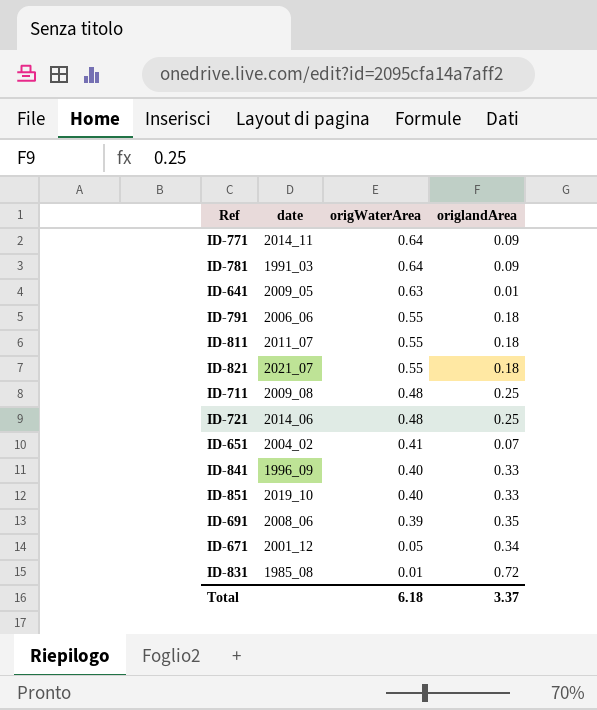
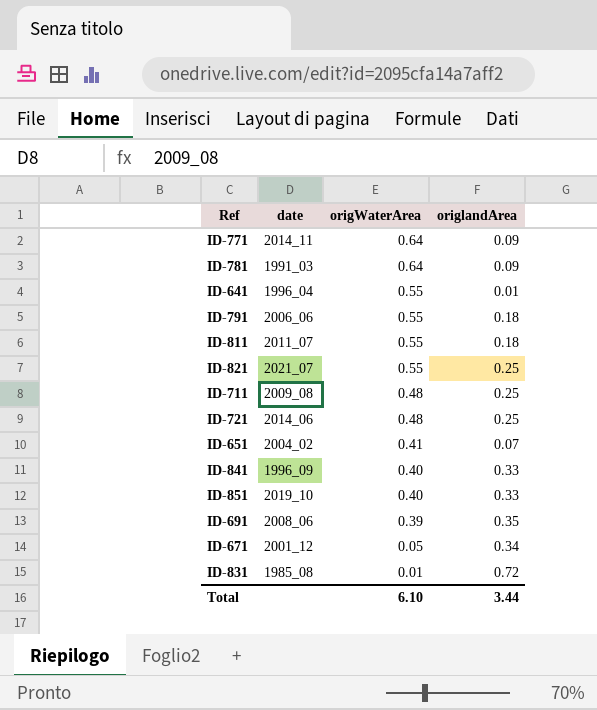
ID-641 | date: 2009_05 -> 1996_04
ID-641 | origWaterArea: 0.63 -> 0.55
ID-821 | origlandArea: 0.18 -> 0.25
Total | origWaterArea: 6.18 -> 6.10
Total | origlandArea: 3.37 -> 3.44

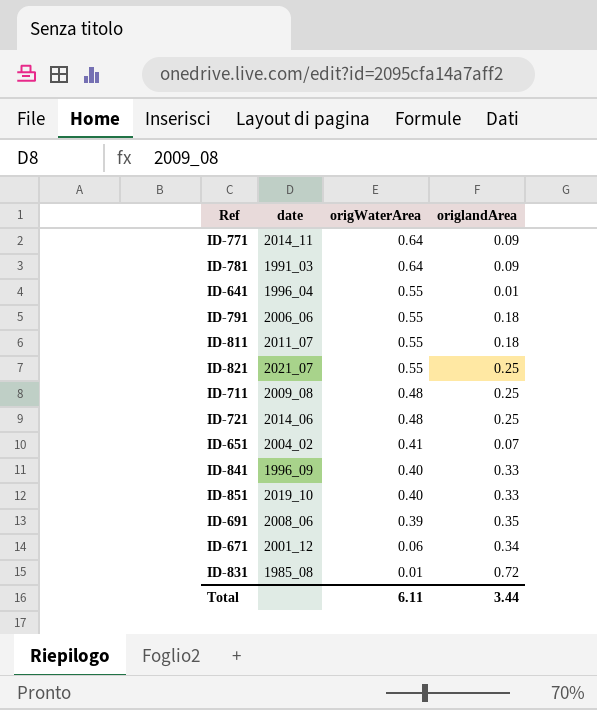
ID-671 | origWaterArea: 0.05 -> 0.06
Total | origWaterArea: 6.10 -> 6.11

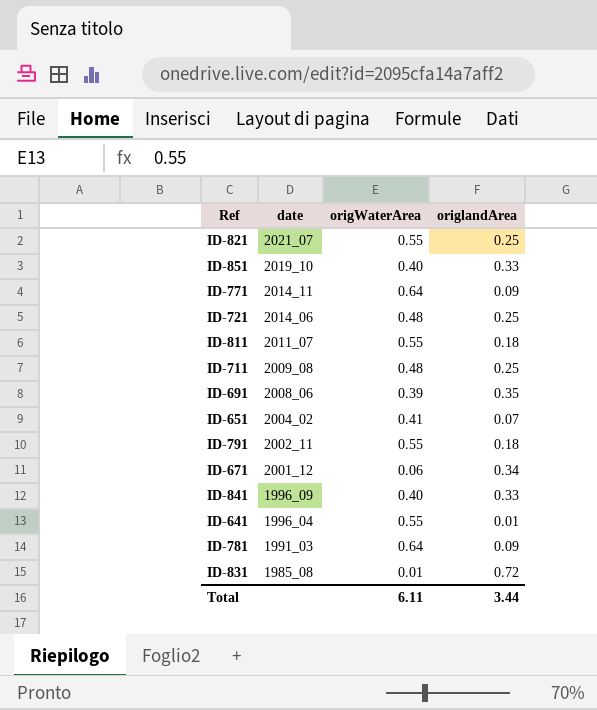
row order: origWaterArea descending -> date descending
ID-791 | date: 2006_06 -> 2002_11

